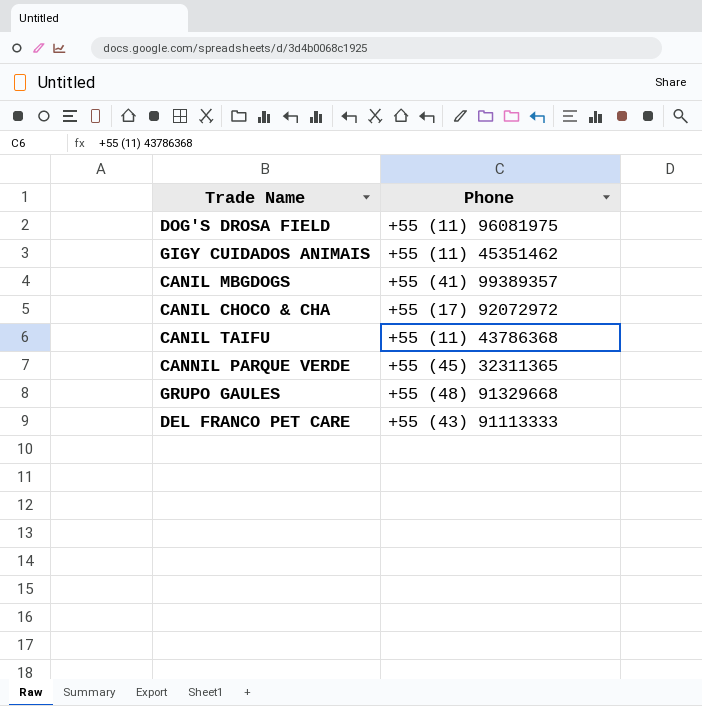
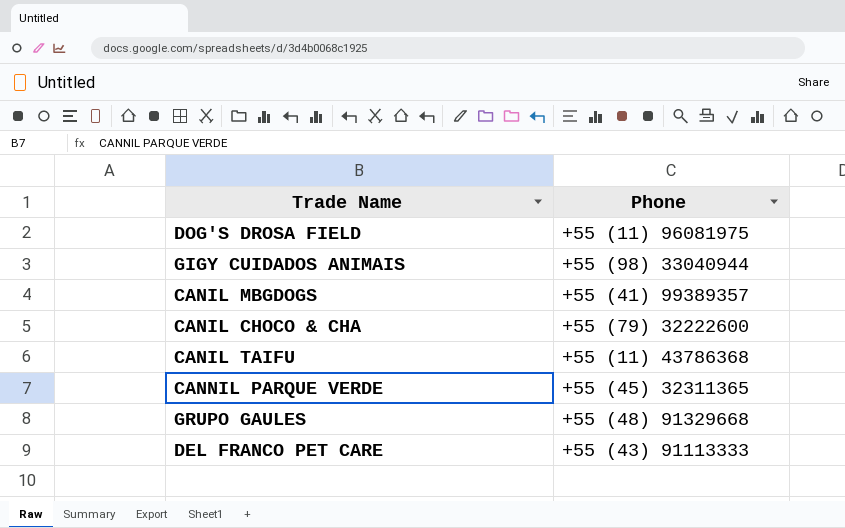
GIGY CUIDADOS ANIMAIS | Phone: +55 (11) 45351462 -> +55 (98) 33040944
CANIL CHOCO & CHA | Phone: +55 (17) 92072972 -> +55 (79) 32222600

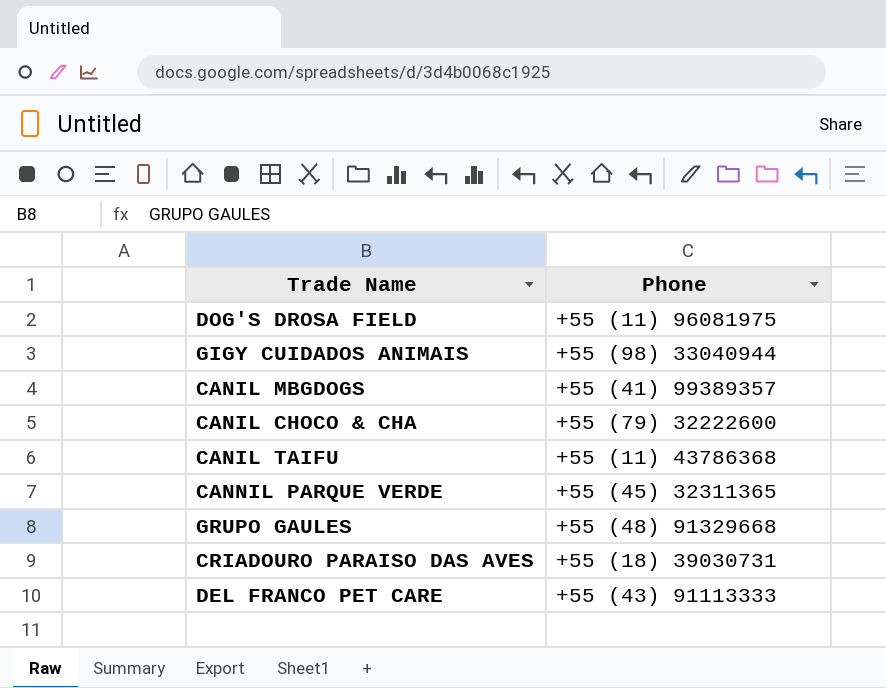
row CRIADOURO PARAISO DAS AVES: none -> +55 (18) 39030731

